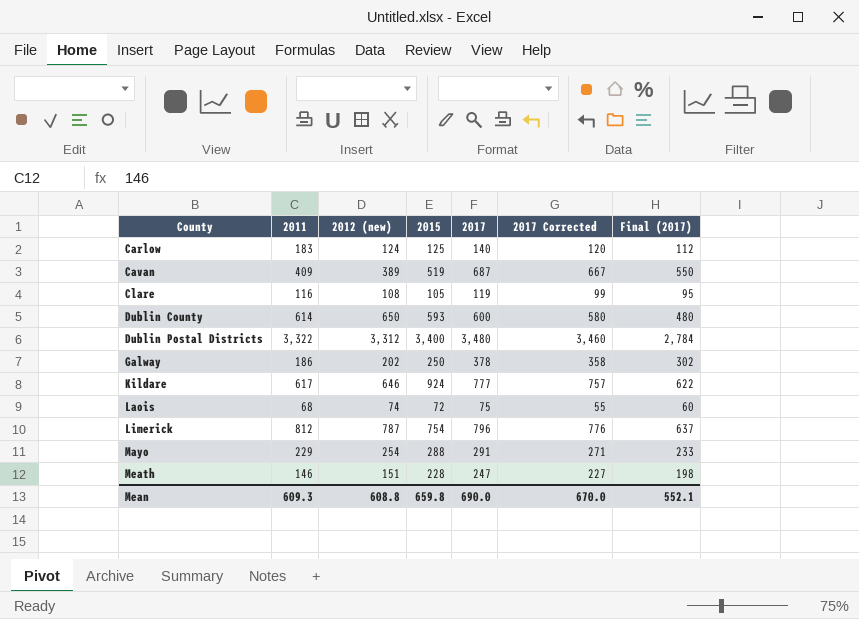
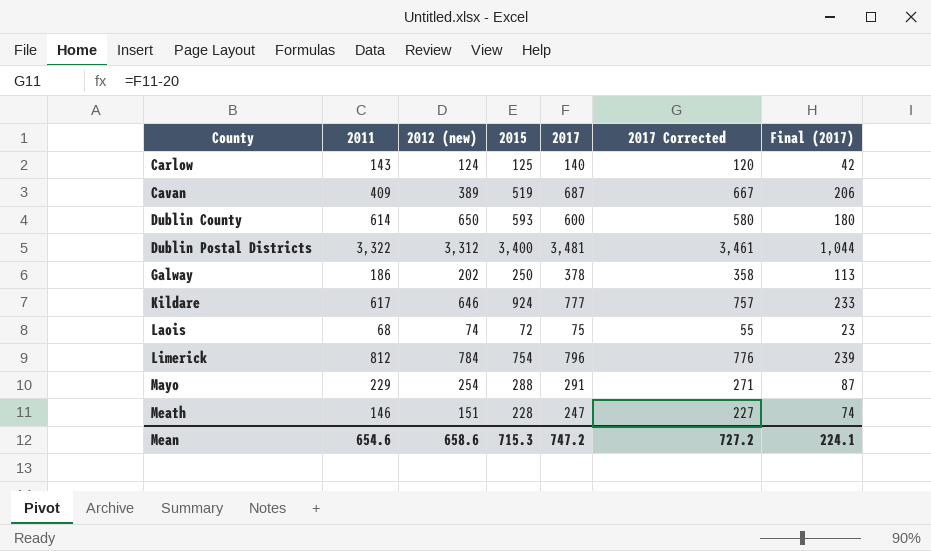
column Final (2017) | formula: [2017] * 0.8 -> [2017] * 0.3
row Clare: 116 | 108 | 105 | 119 | 99 | 95 -> none
Carlow | 2011: 183 -> 143
Dublin Postal Districts | 2017: 3,480 -> 3,481
Dublin Postal Districts | 2017 Corrected: 3,460 -> 3,461
Limerick | 2012 (new): 787 -> 784
Mean | 2011: 609.3 -> 654.6
Mean | 2012 (new): 608.8 -> 658.6
Mean | 2015: 659.8 -> 715.3
Mean | 2017: 690.0 -> 747.2
Mean | 2017 Corrected: 670.0 -> 727.2
Mean | Final (2017): 552.1 -> 224.1

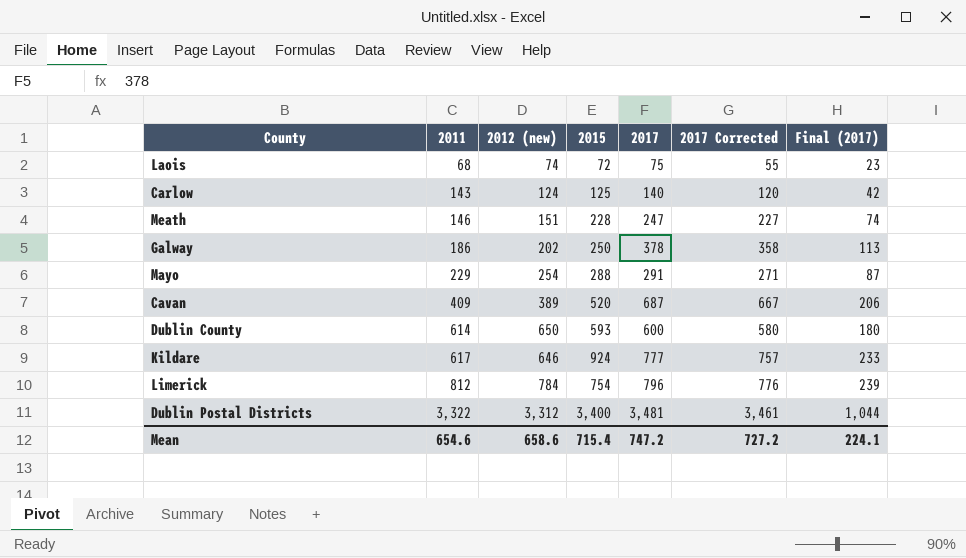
row order: County ascending -> 2011 ascending
Cavan | 2015: 519 -> 520
Mean | 2015: 715.3 -> 715.4

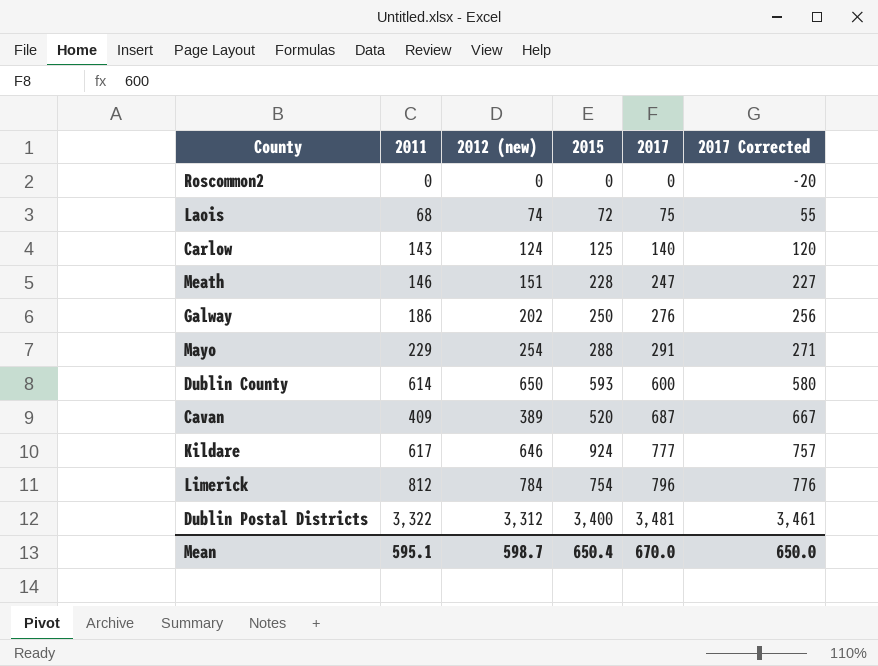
row order: 2011 ascending -> 2017 ascending
column Final (2017) | formula: [2017] * 0.3 -> none
row Roscommon2: none -> 0 | 0 | 0 | 0 | -20
Galway | 2017: 378 -> 276
Galway | 2017 Corrected: 358 -> 256
Mean | 2011: 654.6 -> 595.1
Mean | 2012 (new): 658.6 -> 598.7
Mean | 2015: 715.4 -> 650.4
Mean | 2017: 747.2 -> 670.0
Mean | 2017 Corrected: 727.2 -> 650.0

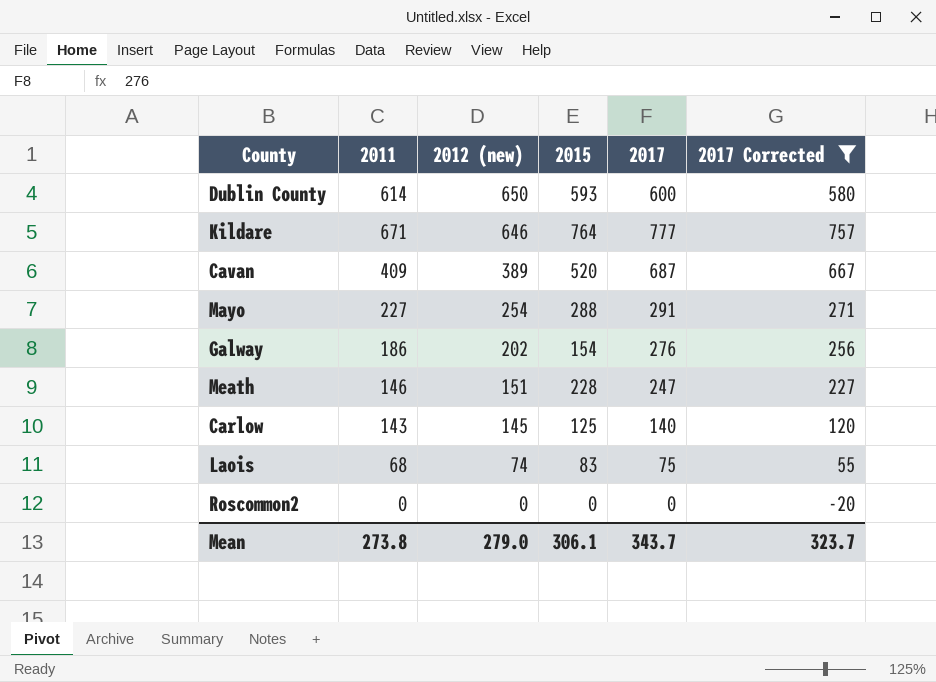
filter: none -> 2017 Corrected <= 757
row order: 2017 ascending -> 2012 (new) descending
Kildare | 2011: 617 -> 671
Kildare | 2015: 924 -> 764
Mayo | 2011: 229 -> 227
Galway | 2015: 250 -> 154
Carlow | 2012 (new): 124 -> 145
Laois | 2015: 72 -> 83
Mean | 2011: 595.1 -> 273.8
Mean | 2012 (new): 598.7 -> 279.0
Mean | 2015: 650.4 -> 306.1
Mean | 2017: 670.0 -> 343.7
Mean | 2017 Corrected: 650.0 -> 323.7

